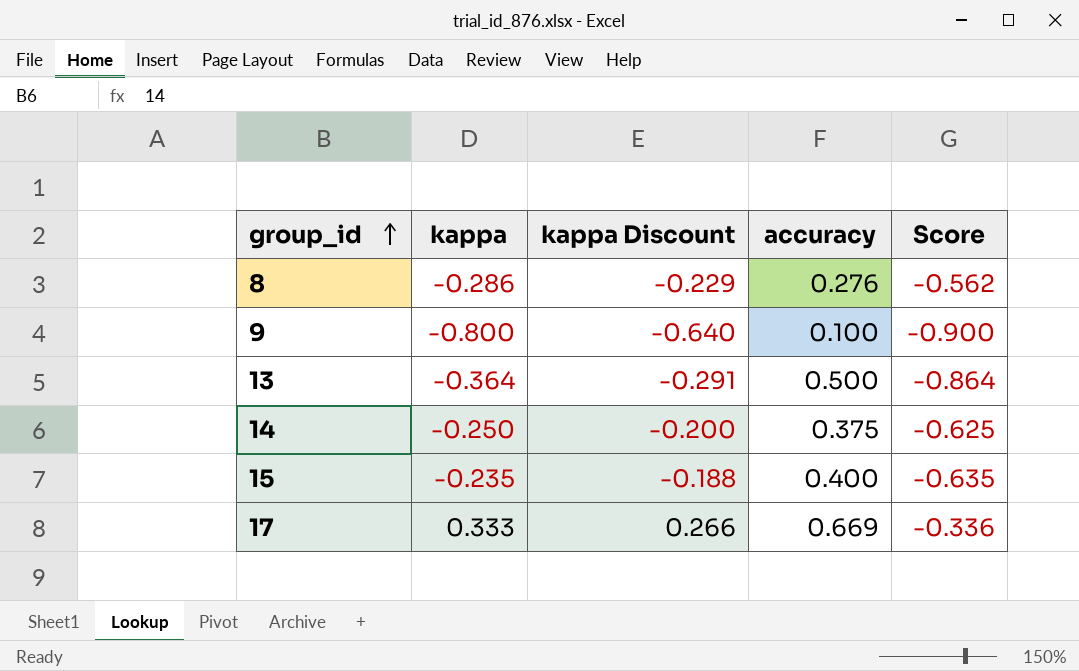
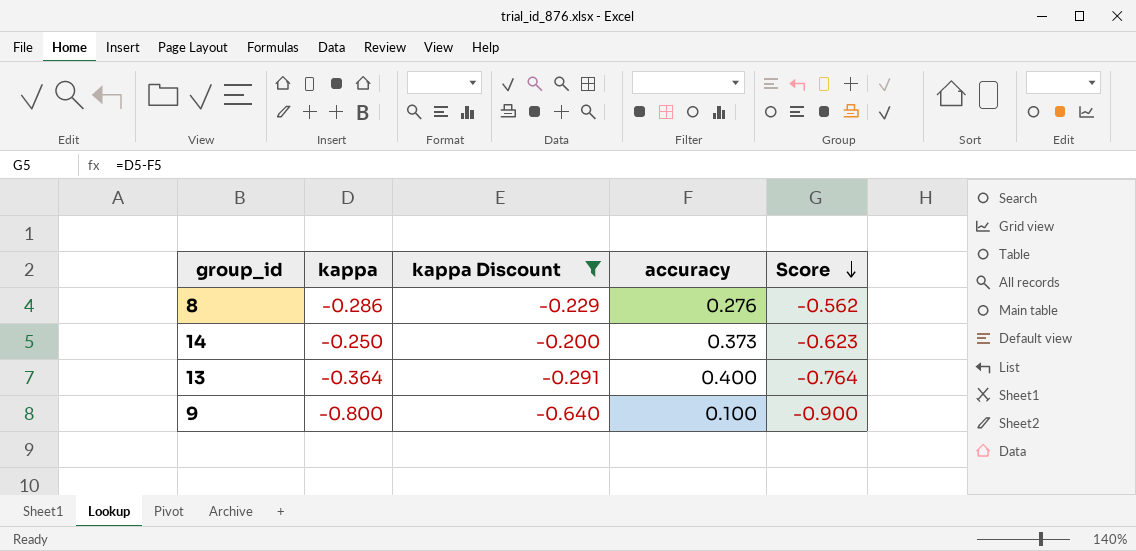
filter: none -> kappa Discount <= -0.200
row order: group_id ascending -> Score descending
14 | accuracy: 0.375 -> 0.373
14 | Score: -0.625 -> -0.623
13 | accuracy: 0.500 -> 0.400
13 | Score: -0.864 -> -0.764

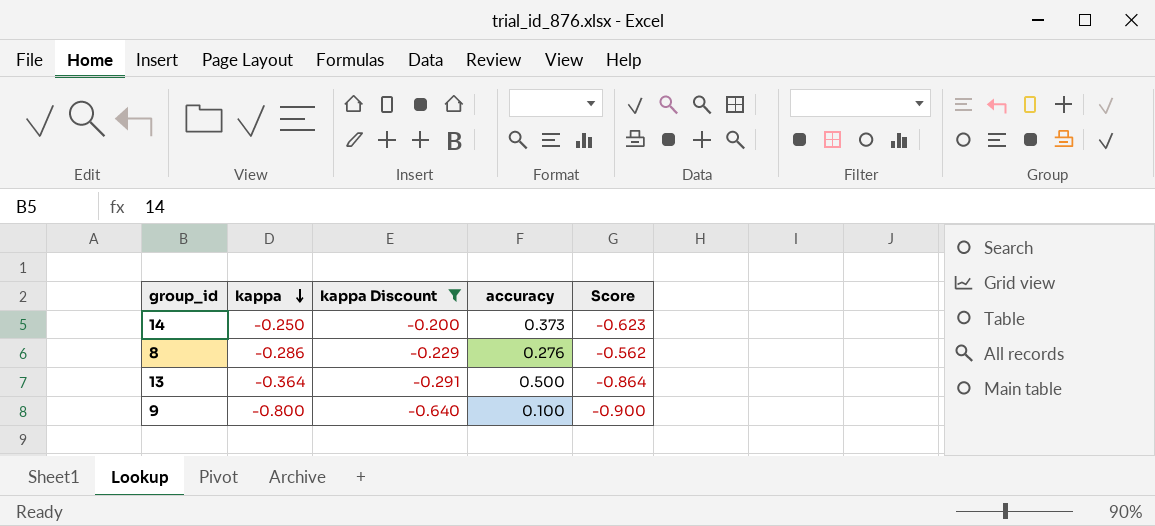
row order: Score descending -> kappa descending
13 | accuracy: 0.400 -> 0.500
13 | Score: -0.764 -> -0.864

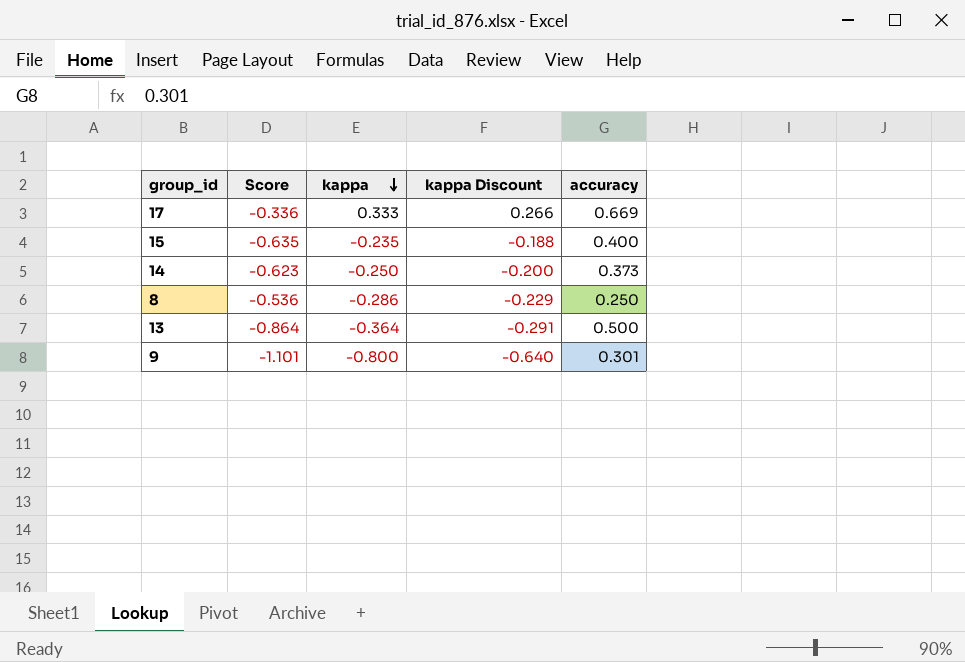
filter: kappa Discount <= -0.200 -> none
column Score | position: 5 -> 2
8 | Score: -0.562 -> -0.536
8 | accuracy: 0.276 -> 0.250
9 | Score: -0.900 -> -1.101
9 | accuracy: 0.100 -> 0.301

